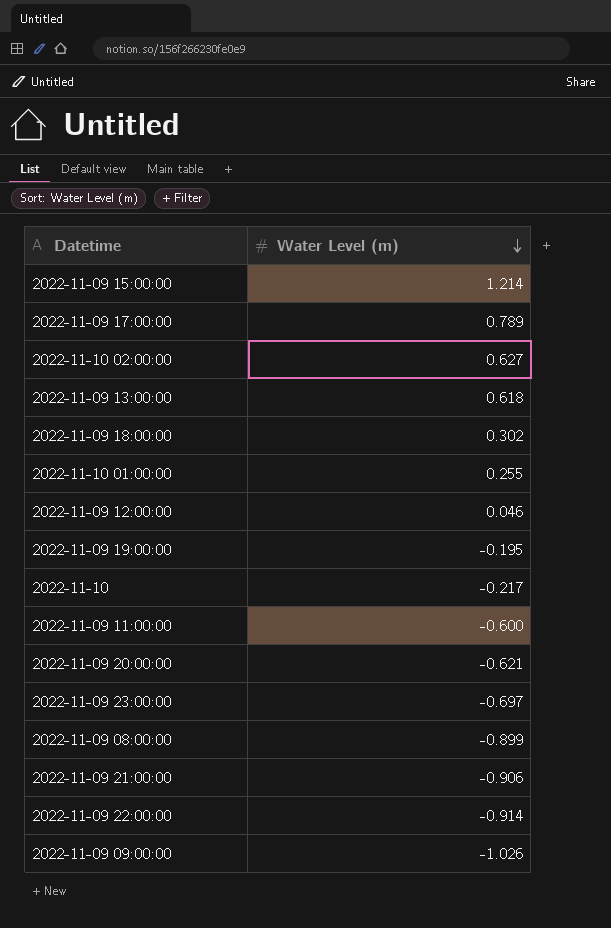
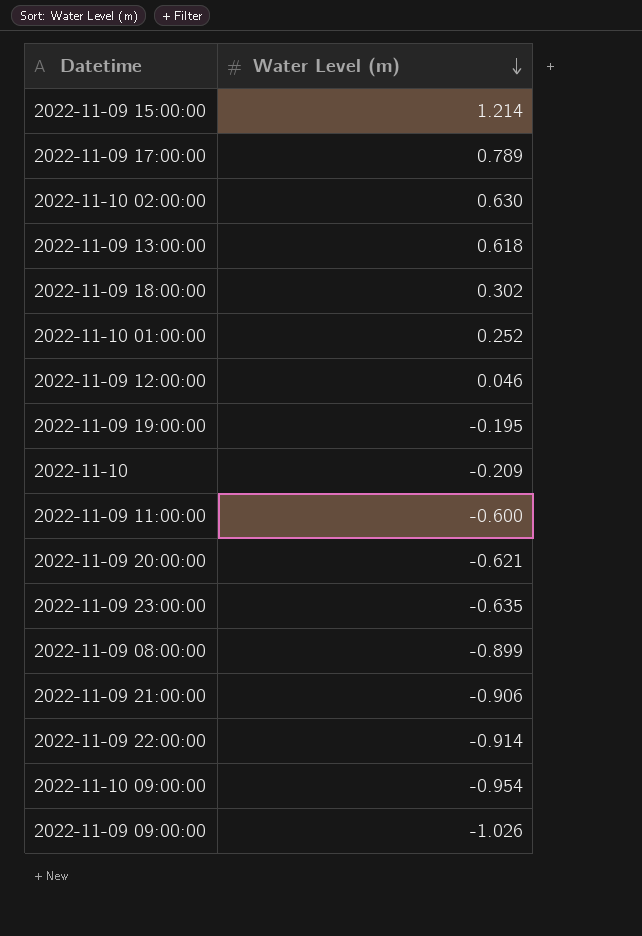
2022-11-10 02:00:00 | Water Level (m): 0.627 -> 0.630
2022-11-10 01:00:00 | Water Level (m): 0.255 -> 0.252
2022-11-10 | Water Level (m): -0.217 -> -0.209
2022-11-09 23:00:00 | Water Level (m): -0.697 -> -0.635
row 2022-11-10 09:00:00: none -> -0.954

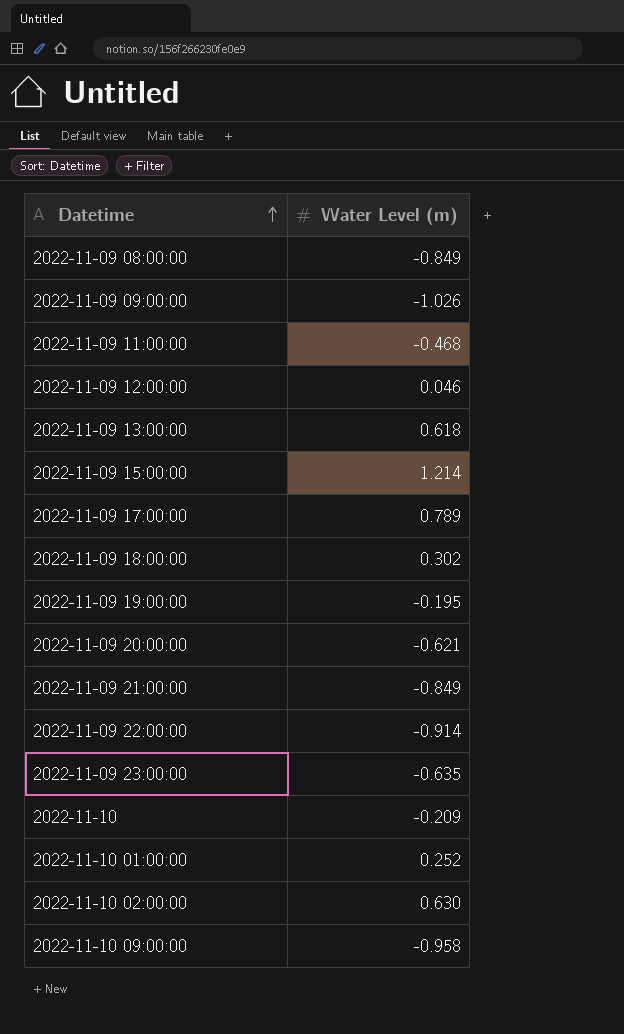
row order: Water Level (m) descending -> Datetime ascending
2022-11-09 08:00:00 | Water Level (m): -0.899 -> -0.849
2022-11-09 11:00:00 | Water Level (m): -0.600 -> -0.468
2022-11-09 21:00:00 | Water Level (m): -0.906 -> -0.849
2022-11-10 09:00:00 | Water Level (m): -0.954 -> -0.958

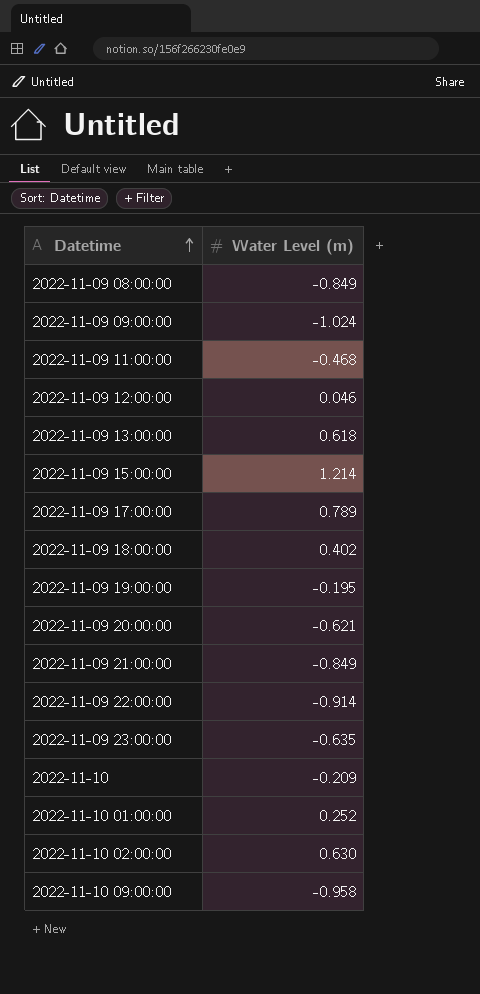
2022-11-09 09:00:00 | Water Level (m): -1.026 -> -1.024
2022-11-09 18:00:00 | Water Level (m): 0.302 -> 0.402

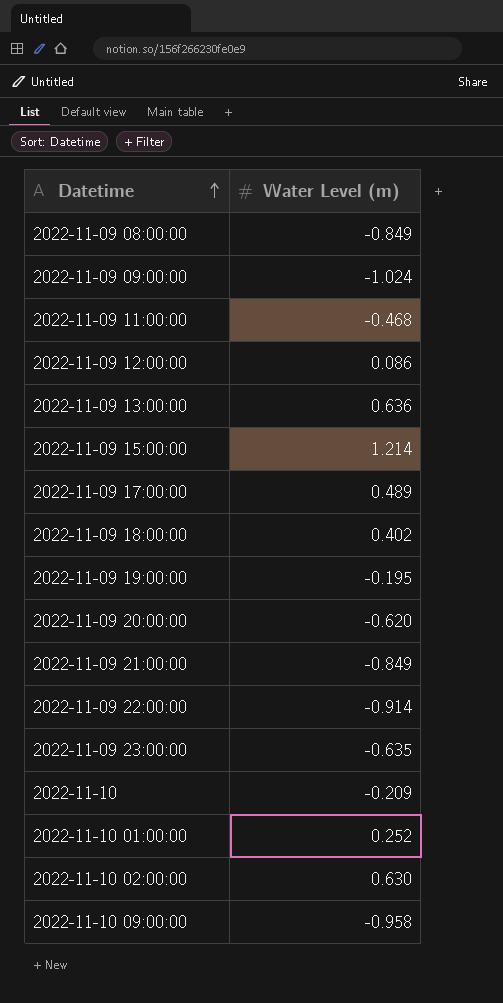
2022-11-09 12:00:00 | Water Level (m): 0.046 -> 0.086
2022-11-09 13:00:00 | Water Level (m): 0.618 -> 0.636
2022-11-09 17:00:00 | Water Level (m): 0.789 -> 0.489
2022-11-09 20:00:00 | Water Level (m): -0.621 -> -0.620

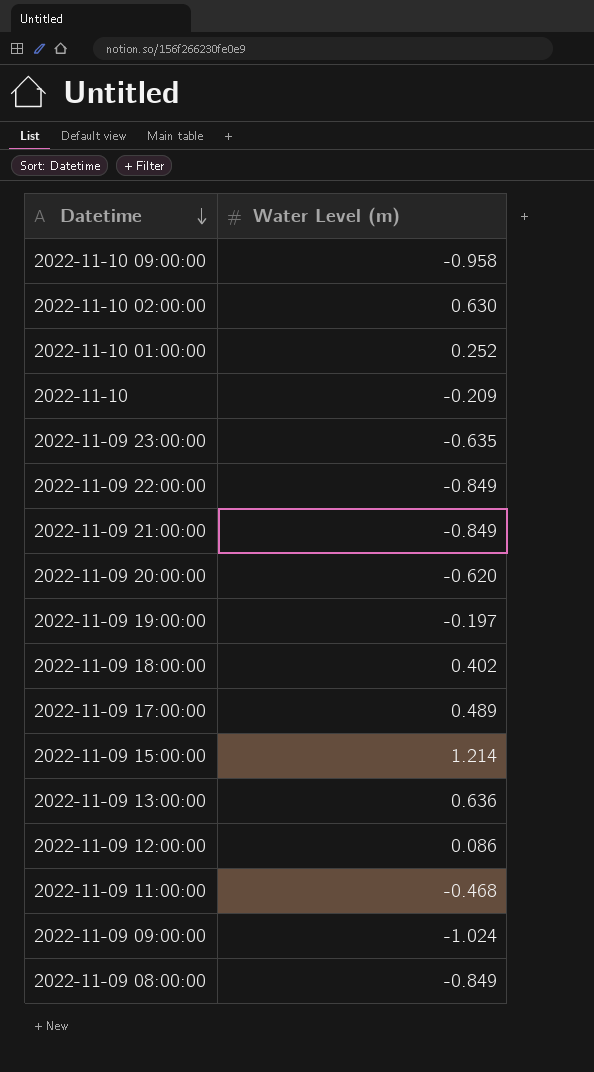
row order: Datetime ascending -> Datetime descending
2022-11-09 22:00:00 | Water Level (m): -0.914 -> -0.849
2022-11-09 19:00:00 | Water Level (m): -0.195 -> -0.197

